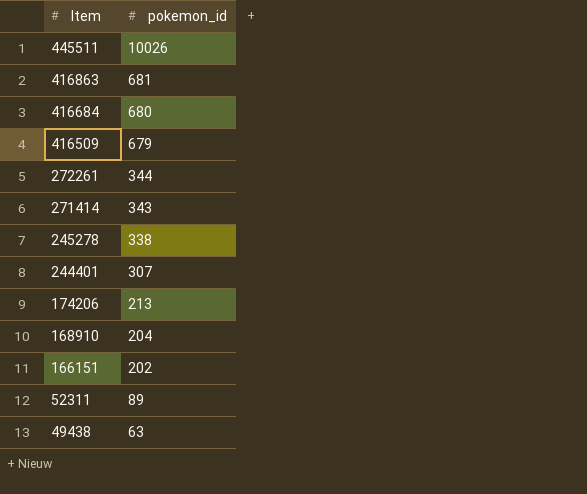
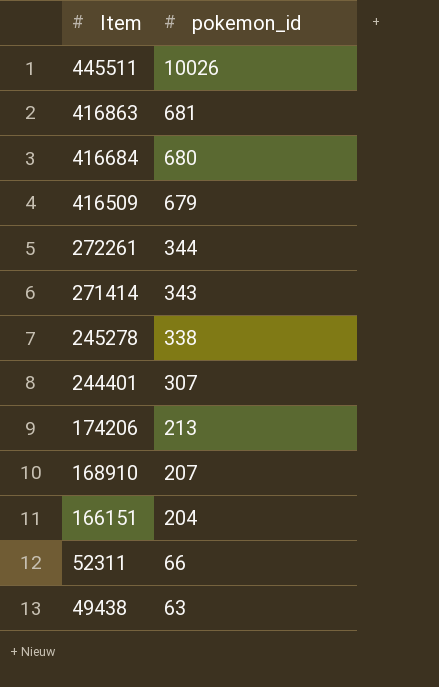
168910 | pokemon_id: 204 -> 207
166151 | pokemon_id: 202 -> 204
52311 | pokemon_id: 89 -> 66

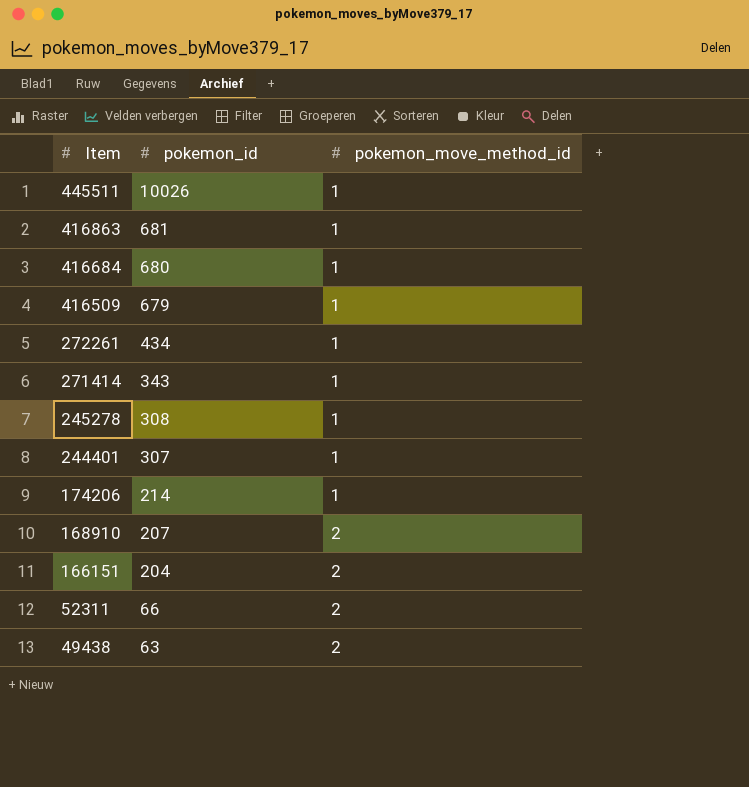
column pokemon_move_method_id | position: none -> 3
272261 | pokemon_id: 344 -> 434
245278 | pokemon_id: 338 -> 308
174206 | pokemon_id: 213 -> 214

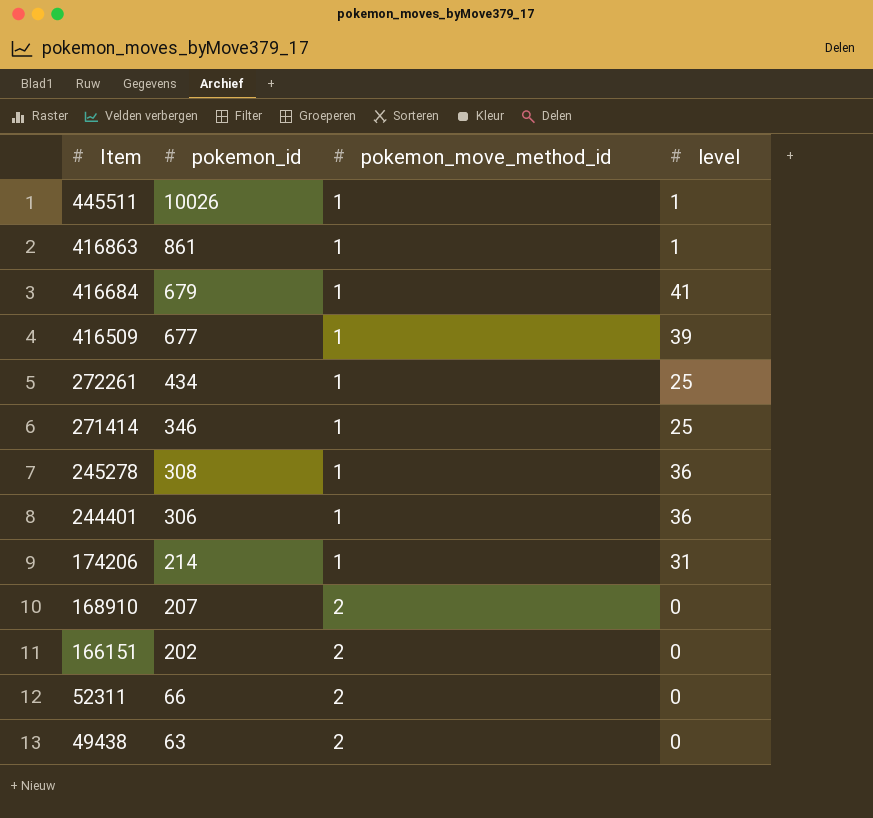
column level | position: none -> 4
416863 | pokemon_id: 681 -> 861
416684 | pokemon_id: 680 -> 679
416509 | pokemon_id: 679 -> 677
271414 | pokemon_id: 343 -> 346
244401 | pokemon_id: 307 -> 306
166151 | pokemon_id: 204 -> 202

